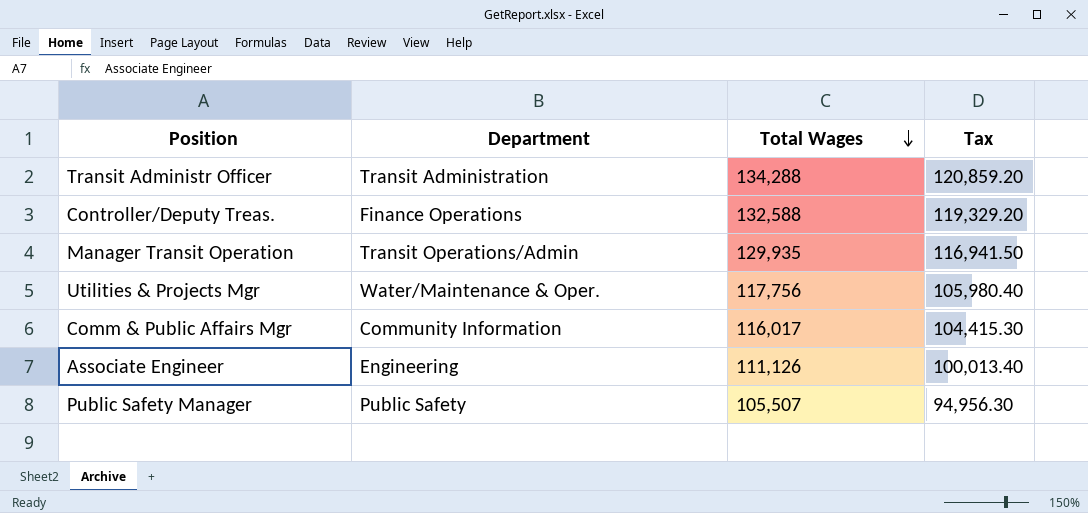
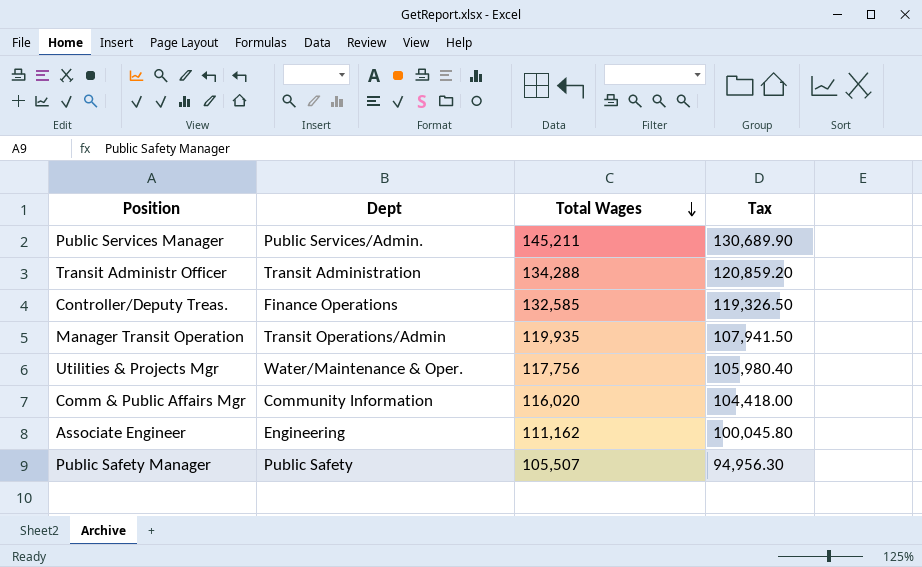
column name: Department -> Dept
row Public Services Manager: none -> Public Services/Admin. | 145,211 | 130,689.90
Controller/Deputy Treas. | Total Wages: 132,588 -> 132,585
Controller/Deputy Treas. | Tax: 119,329.20 -> 119,326.50
Manager Transit Operation | Total Wages: 129,935 -> 119,935
Manager Transit Operation | Tax: 116,941.50 -> 107,941.50
Comm & Public Affairs Mgr | Total Wages: 116,017 -> 116,020
Comm & Public Affairs Mgr | Tax: 104,415.30 -> 104,418.00
Associate Engineer | Total Wages: 111,126 -> 111,162
Associate Engineer | Tax: 100,013.40 -> 100,045.80

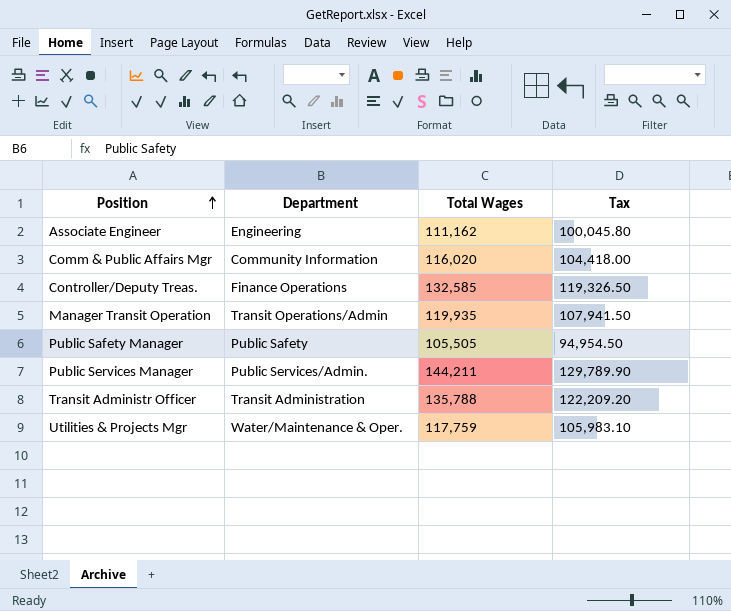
row order: Total Wages descending -> Position ascending
column name: Dept -> Department
Public Safety Manager | Total Wages: 105,507 -> 105,505
Public Safety Manager | Tax: 94,956.30 -> 94,954.50
Public Services Manager | Total Wages: 145,211 -> 144,211
Public Services Manager | Tax: 130,689.90 -> 129,789.90
Transit Administr Officer | Total Wages: 134,288 -> 135,788
Transit Administr Officer | Tax: 120,859.20 -> 122,209.20
Utilities & Projects Mgr | Total Wages: 117,756 -> 117,759
Utilities & Projects Mgr | Tax: 105,980.40 -> 105,983.10

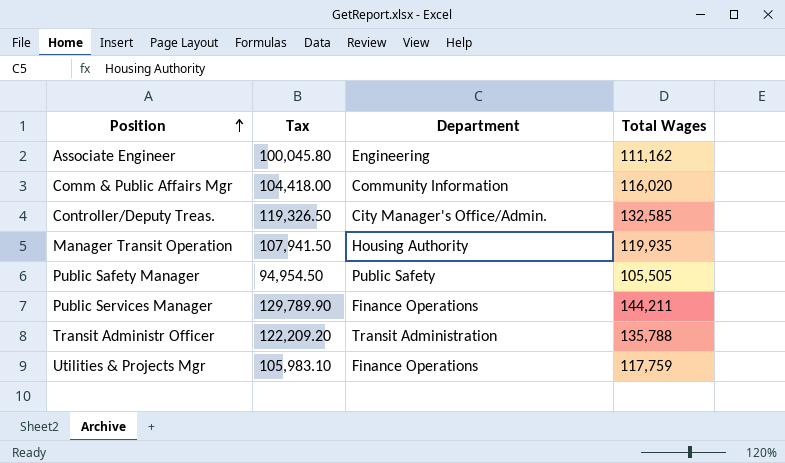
column Tax | position: 4 -> 2
Controller/Deputy Treas. | Department: Finance Operations -> City Manager's Office/Admin.
Manager Transit Operation | Department: Transit Operations/Admin -> Housing Authority
Public Services Manager | Department: Public Services/Admin. -> Finance Operations
Utilities & Projects Mgr | Department: Water/Maintenance & Oper. -> Finance Operations

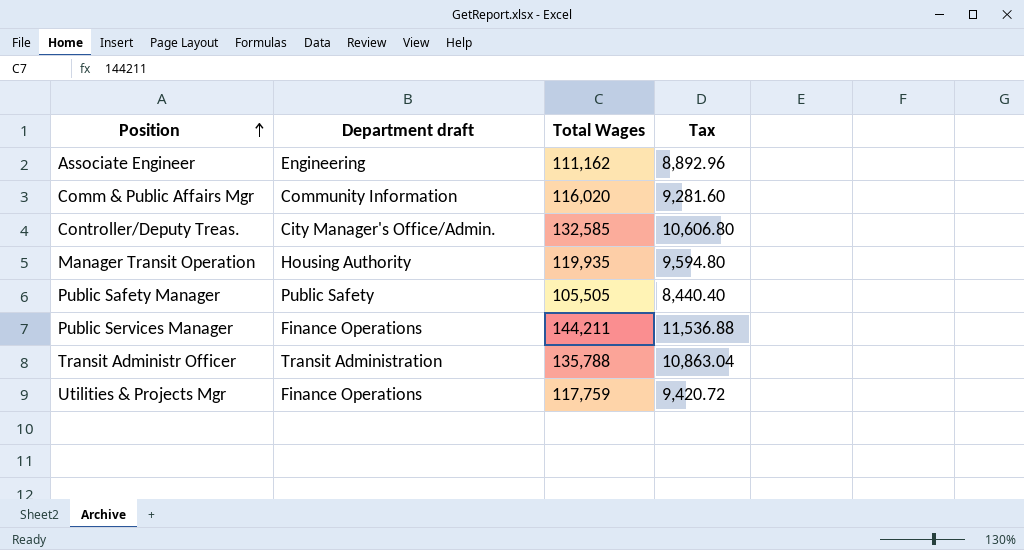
column name: Department -> Department draft
column Tax | formula: [Total Wages] * 0.9 -> [Total Wages] * 0.08
column Tax | position: 2 -> 4

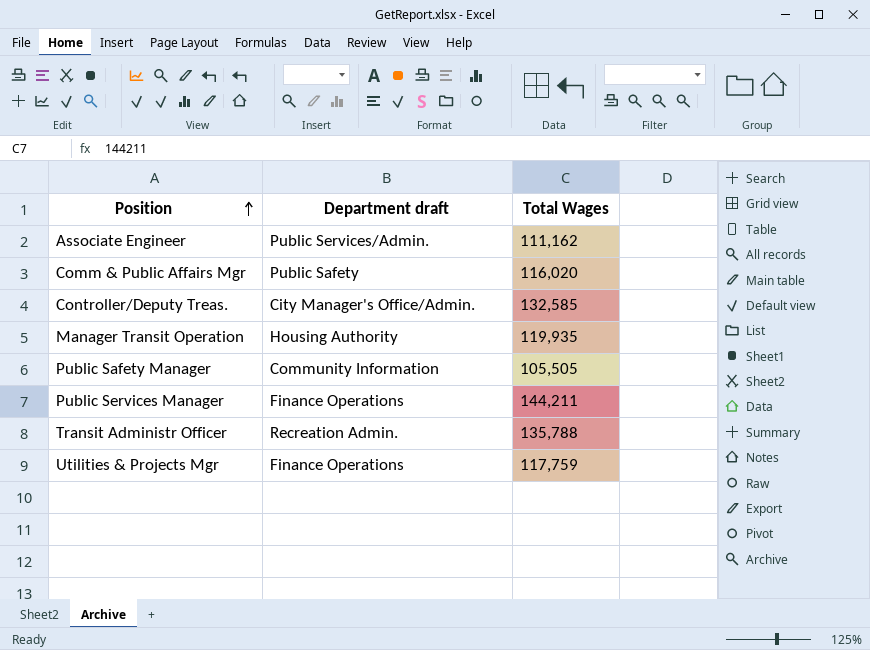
column Tax | formula: [Total Wages] * 0.08 -> none
Associate Engineer | Department draft: Engineering -> Public Services/Admin.
Comm & Public Affairs Mgr | Department draft: Community Information -> Public Safety
Public Safety Manager | Department draft: Public Safety -> Community Information
Transit Administr Officer | Department draft: Transit Administration -> Recreation Admin.

